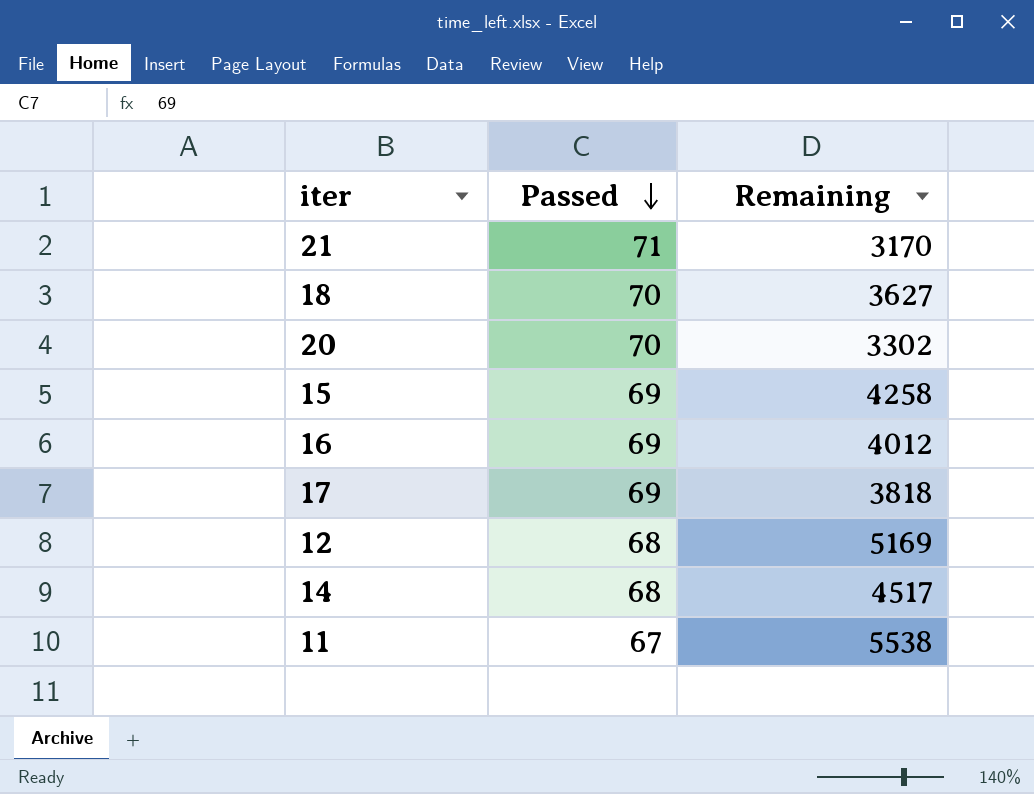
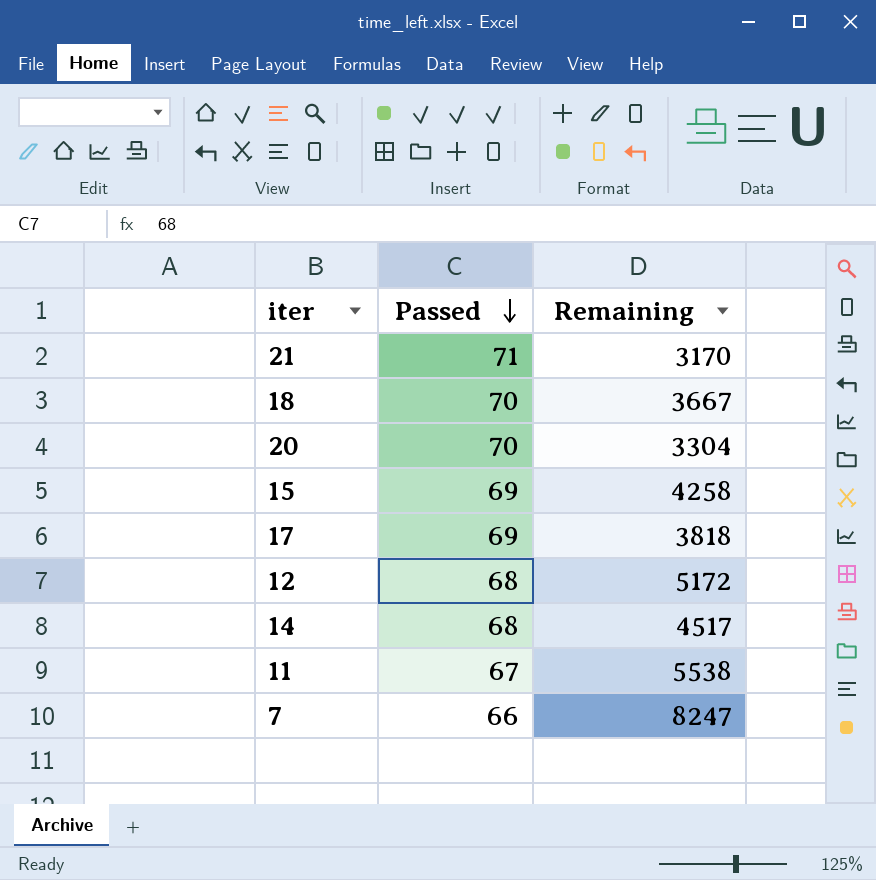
row 16: 69 | 4012 -> none
18 | Remaining: 3627 -> 3667
20 | Remaining: 3302 -> 3304
12 | Remaining: 5169 -> 5172
row 7: none -> 66 | 8247

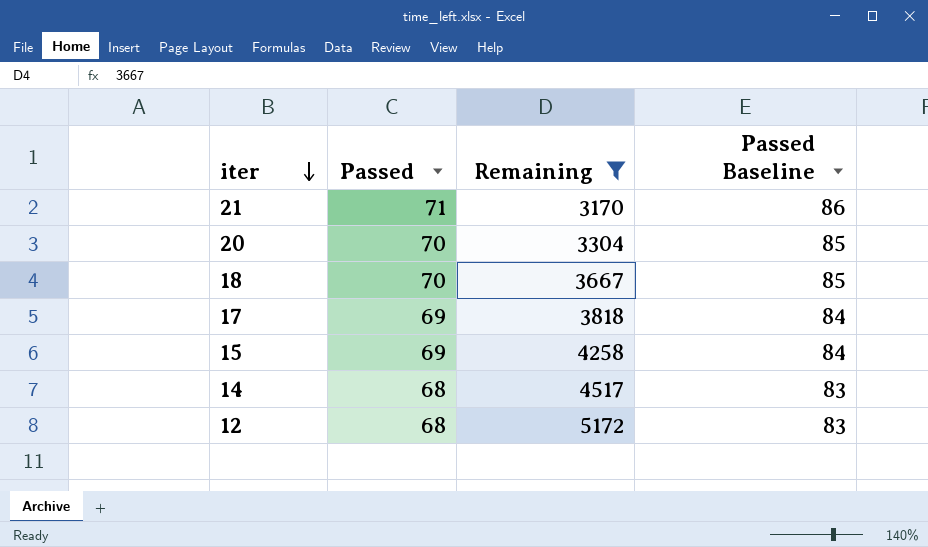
filter: none -> Remaining <= 5172
row order: Passed descending -> iter descending
column Passed Baseline | formula: none -> [Passed] + 15

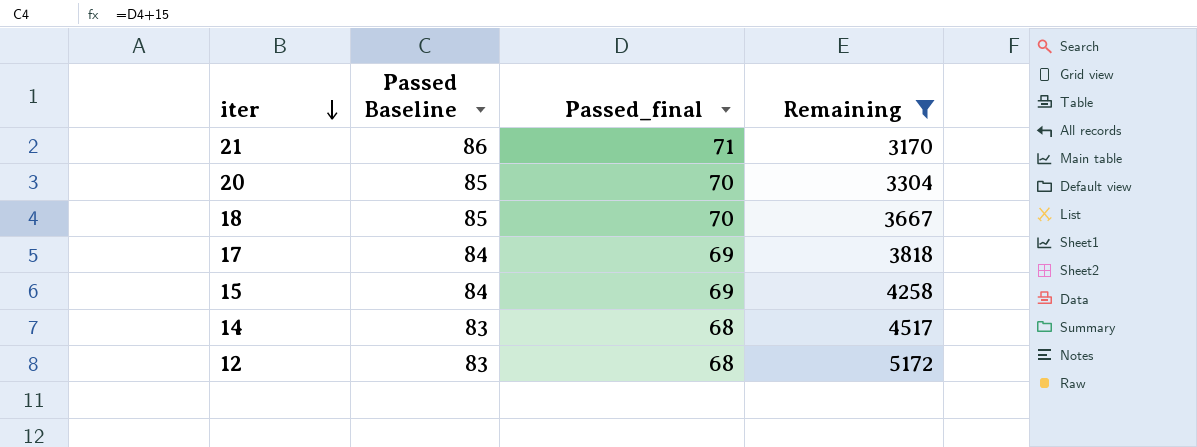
column Passed Baseline | position: 4 -> 2
column name: Passed -> Passed_final

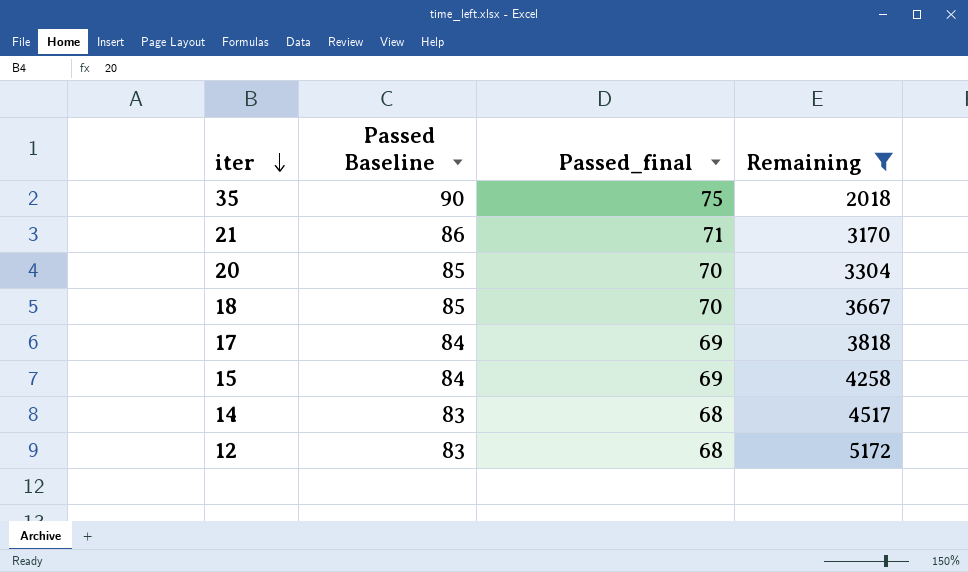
row 35: none -> 90 | 75 | 2018

